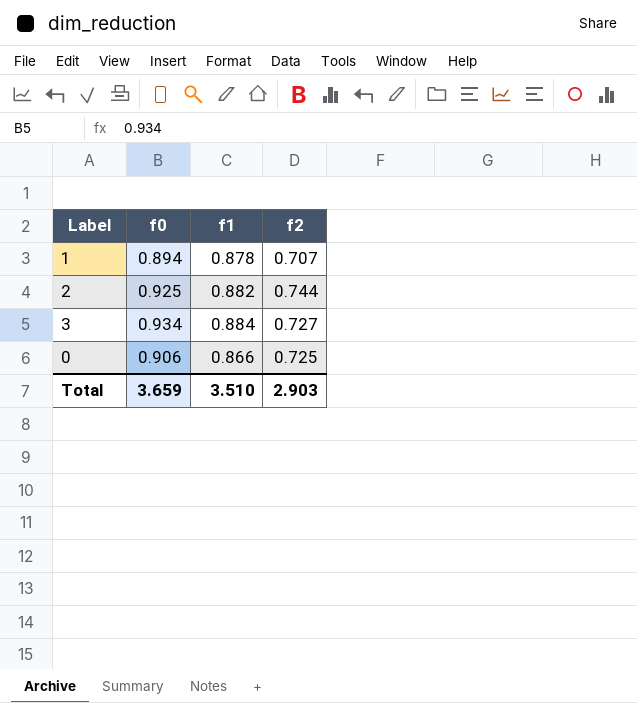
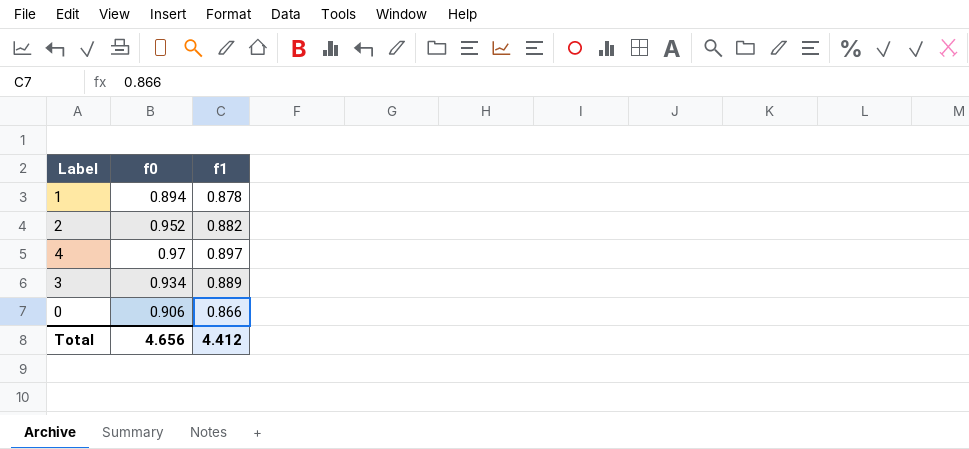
column f2 | position: 4 -> none
2 | f0: 0.925 -> 0.952
row 4: none -> 0.97 | 0.897
3 | f1: 0.884 -> 0.889
Total | f0: 3.659 -> 4.656
Total | f1: 3.510 -> 4.412

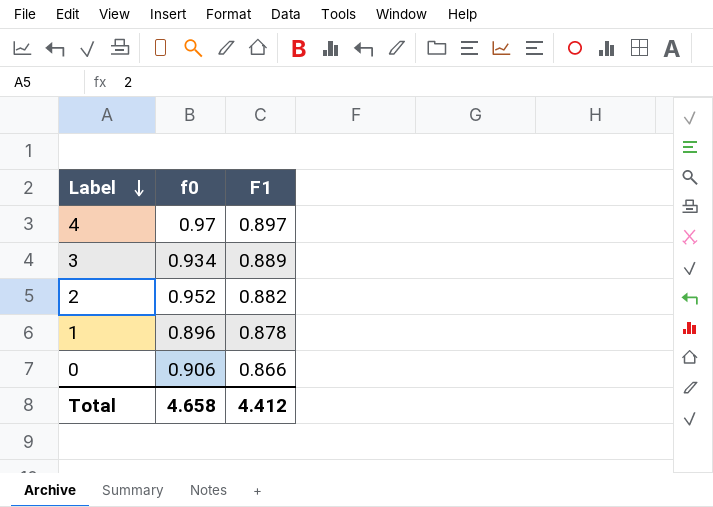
row order: none -> Label descending
column name: f1 -> F1
1 | f0: 0.894 -> 0.896
Total | f0: 4.656 -> 4.658

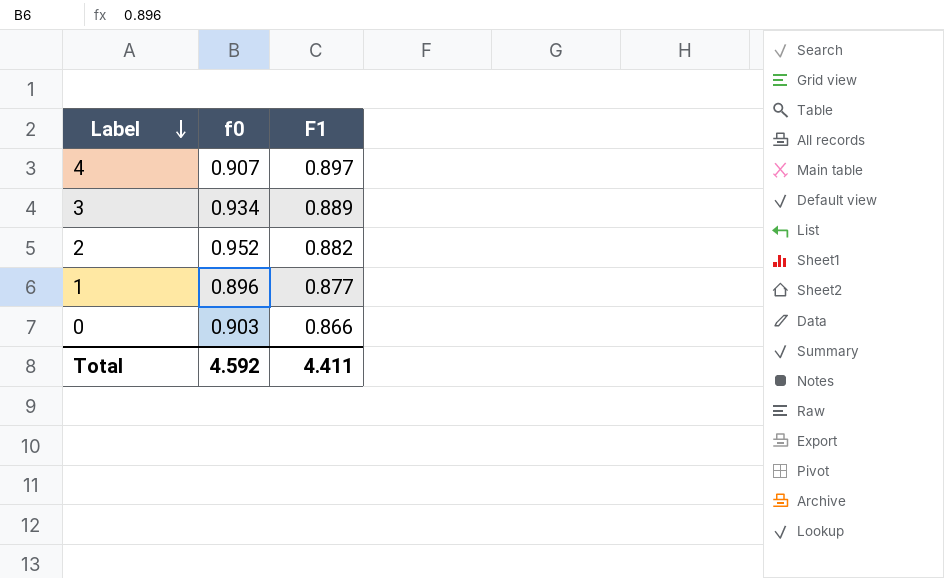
4 | f0: 0.97 -> 0.907
1 | F1: 0.878 -> 0.877
0 | f0: 0.906 -> 0.903
Total | f0: 4.658 -> 4.592
Total | F1: 4.412 -> 4.411

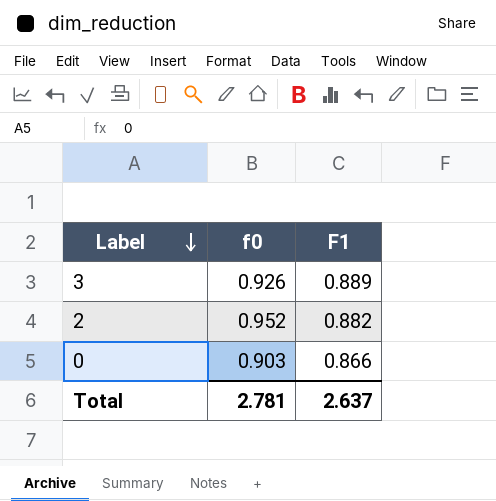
row 4: 0.907 | 0.897 -> none
row 1: 0.896 | 0.877 -> none
3 | f0: 0.934 -> 0.926
Total | f0: 4.592 -> 2.781
Total | F1: 4.411 -> 2.637

